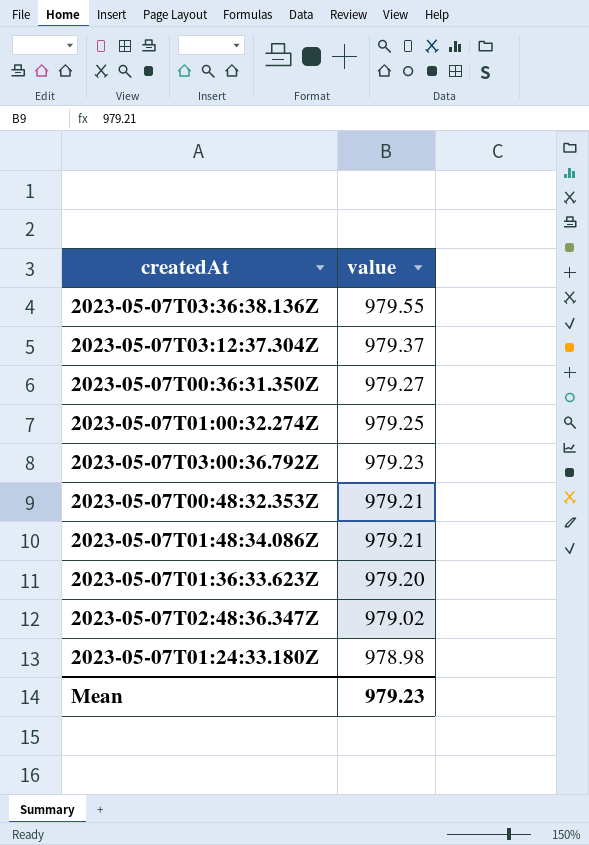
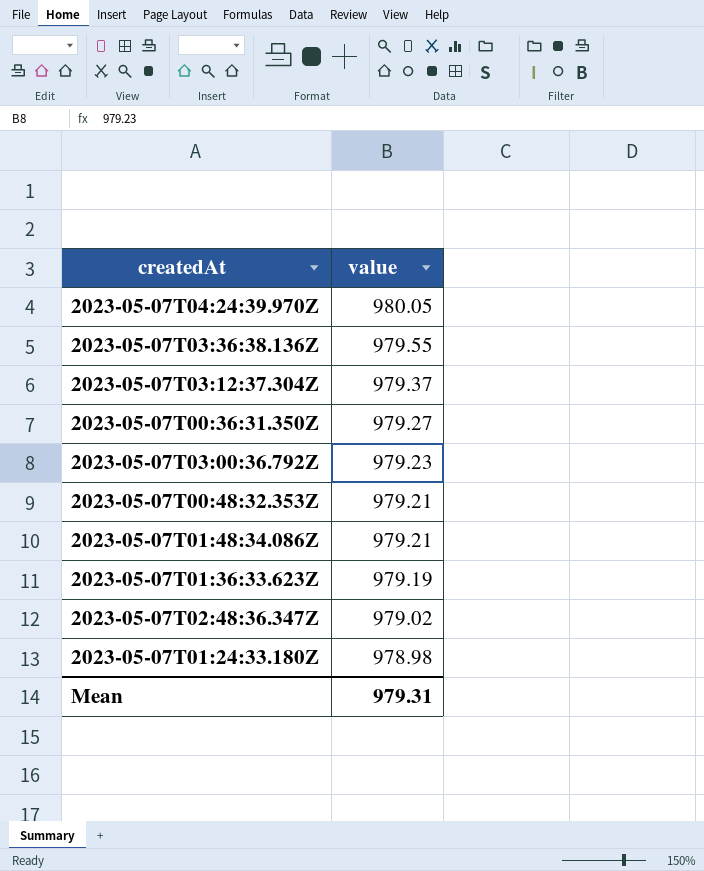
row 2023-05-07T01:00:32.274Z: 979.25 -> none
row 2023-05-07T04:24:39.970Z: none -> 980.05
2023-05-07T01:36:33.623Z | value: 979.20 -> 979.19
Mean | value: 979.23 -> 979.31

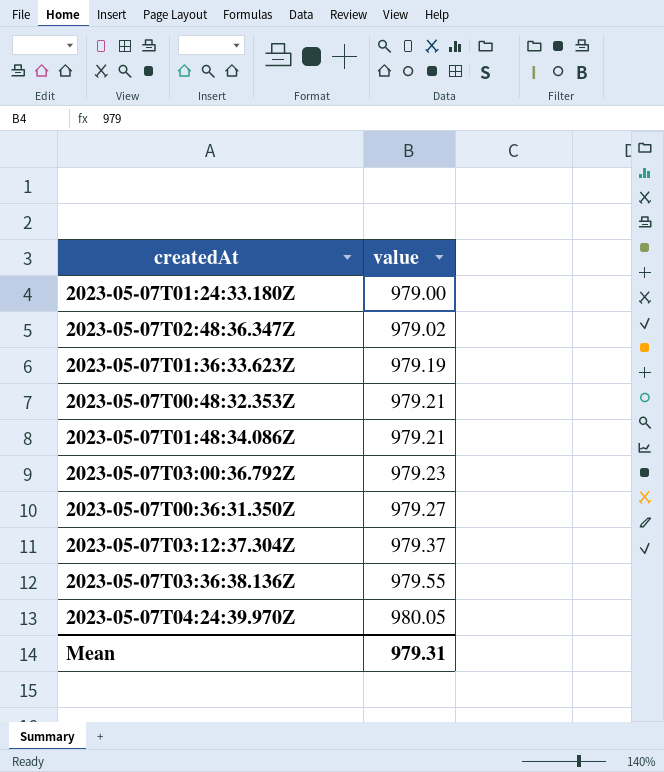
row order: value descending -> value ascending
2023-05-07T01:24:33.180Z | value: 978.98 -> 979.00

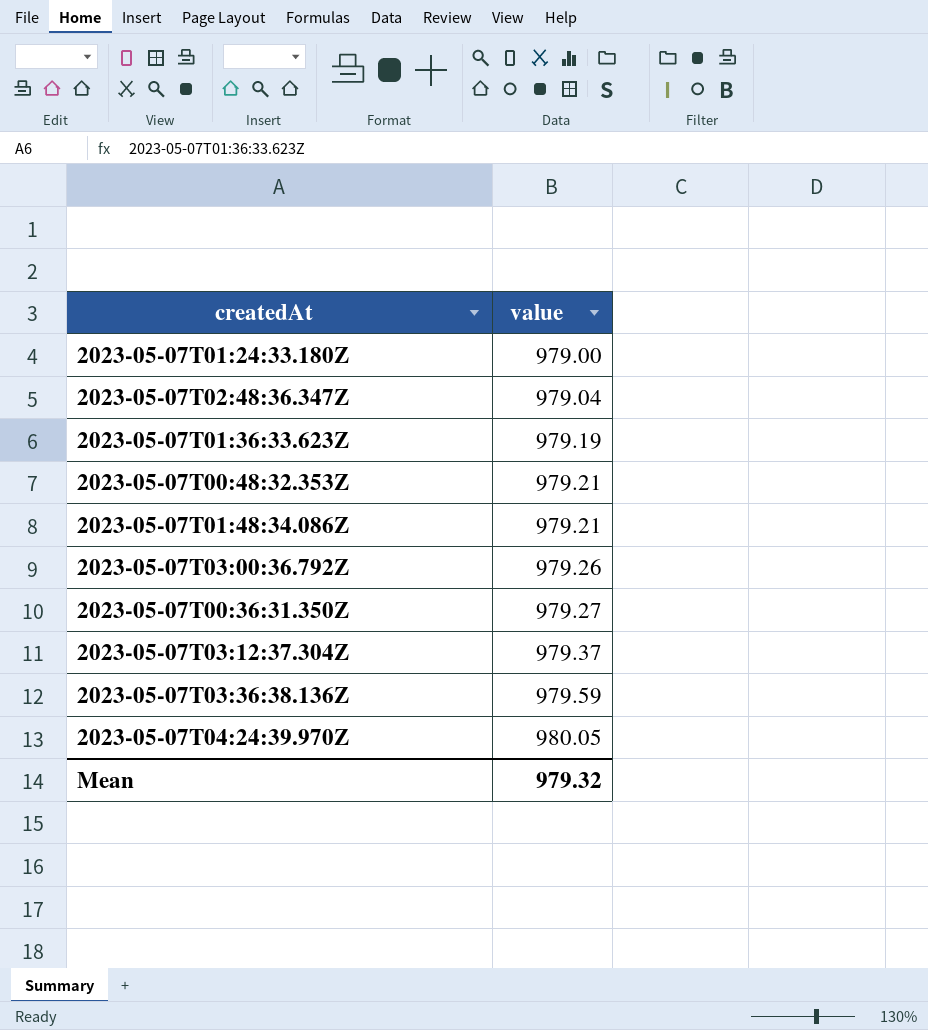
2023-05-07T02:48:36.347Z | value: 979.02 -> 979.04
2023-05-07T03:00:36.792Z | value: 979.23 -> 979.26
2023-05-07T03:36:38.136Z | value: 979.55 -> 979.59
Mean | value: 979.31 -> 979.32

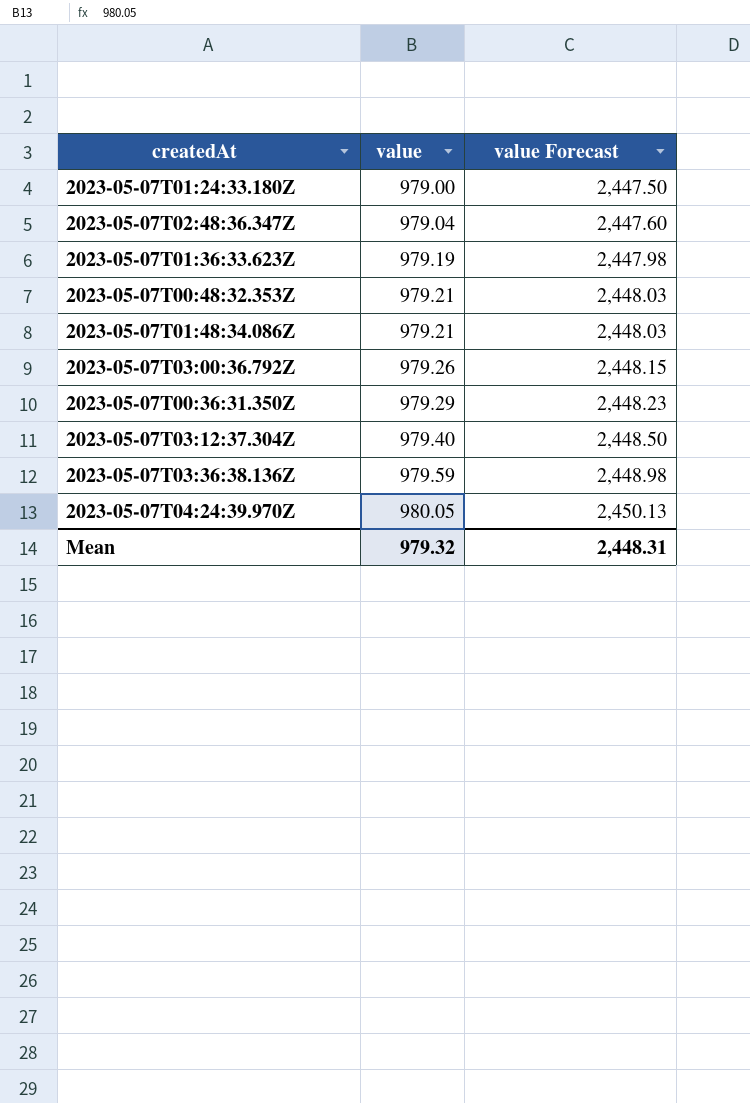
column value Forecast | formula: none -> [value] * 2.5
2023-05-07T00:36:31.350Z | value: 979.27 -> 979.29
2023-05-07T03:12:37.304Z | value: 979.37 -> 979.40

